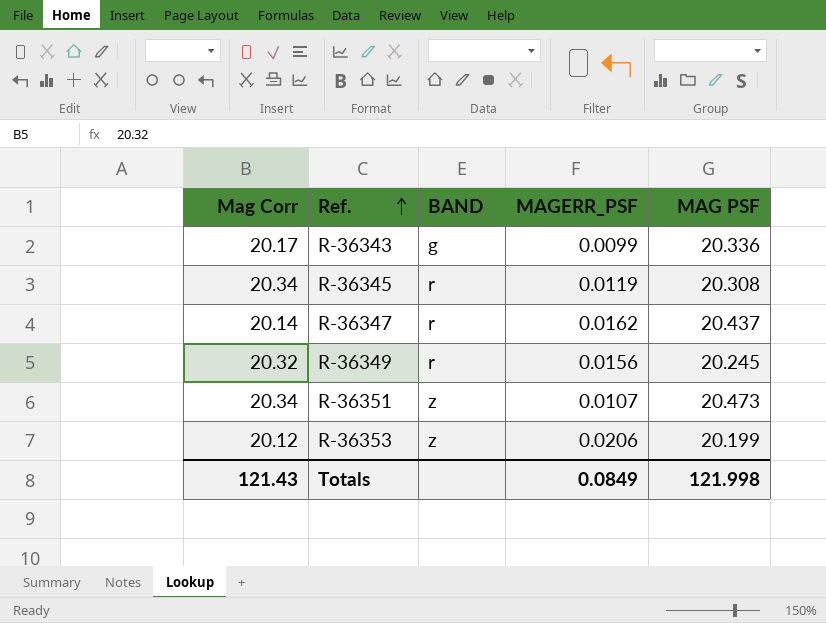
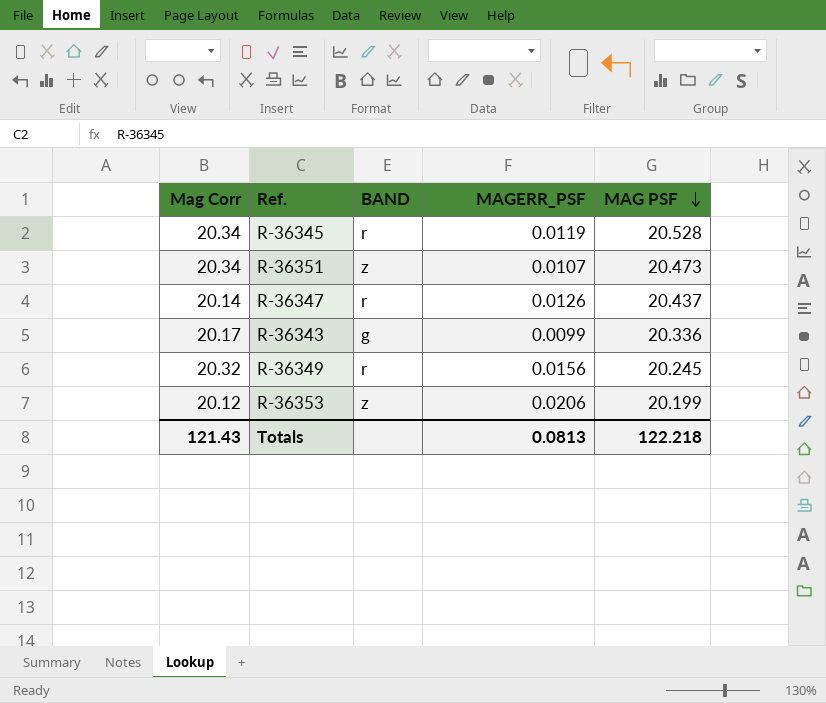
row order: Ref. ascending -> MAG PSF descending
R-36345 | MAG PSF: 20.308 -> 20.528
R-36347 | MAGERR_PSF: 0.0162 -> 0.0126
Totals | MAGERR_PSF: 0.0849 -> 0.0813
Totals | MAG PSF: 121.998 -> 122.218

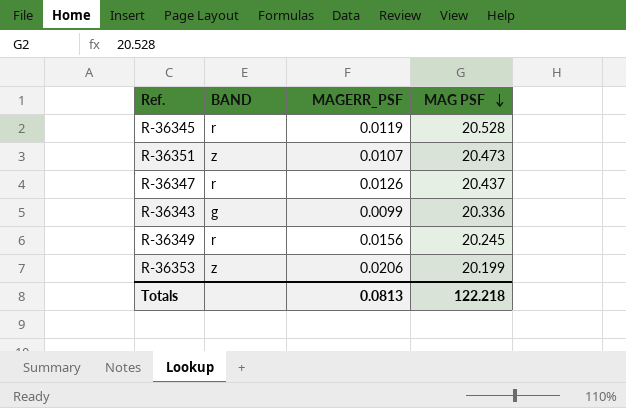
column Mag Corr | position: 1 -> none

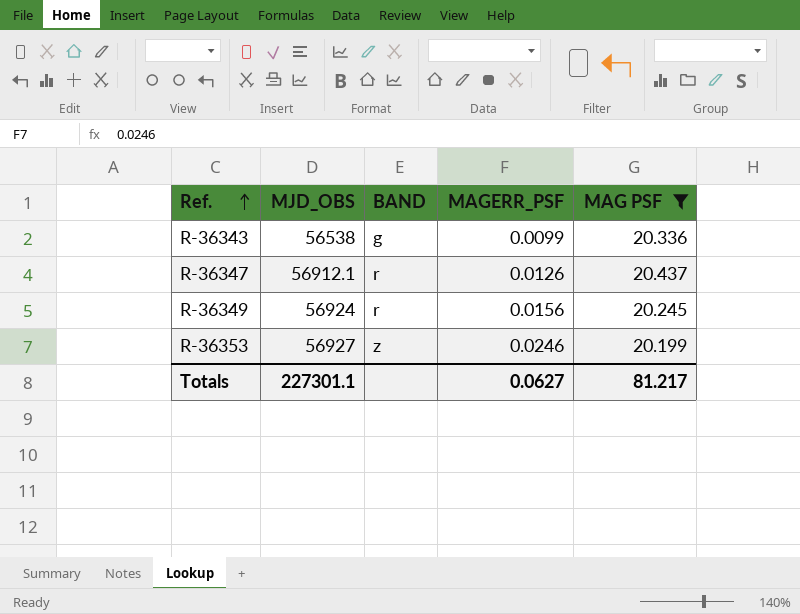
filter: none -> MAG PSF <= 20.437
row order: MAG PSF descending -> Ref. ascending
column MJD_OBS | position: none -> 2
R-36353 | MAGERR_PSF: 0.0206 -> 0.0246
Totals | MAGERR_PSF: 0.0813 -> 0.0627
Totals | MAG PSF: 122.218 -> 81.217

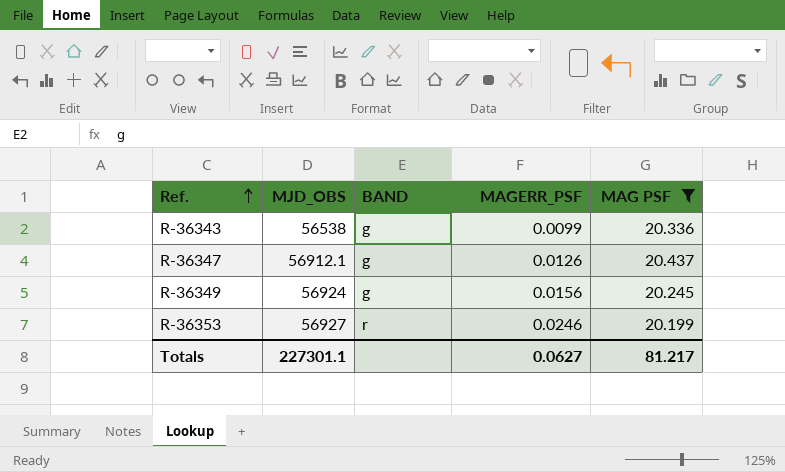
R-36347 | BAND: r -> g
R-36349 | BAND: r -> g
R-36353 | BAND: z -> r

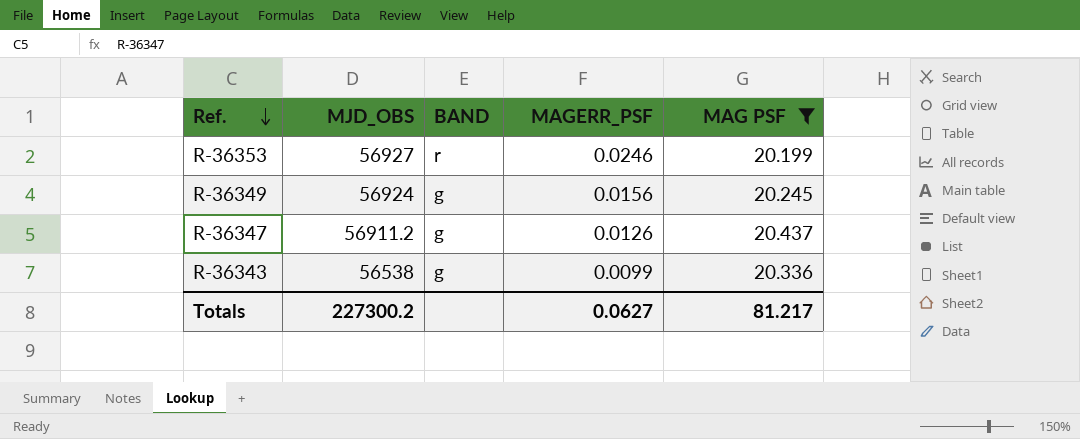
row order: Ref. ascending -> Ref. descending
R-36347 | MJD_OBS: 56912.1 -> 56911.2
Totals | MJD_OBS: 227301.1 -> 227300.2

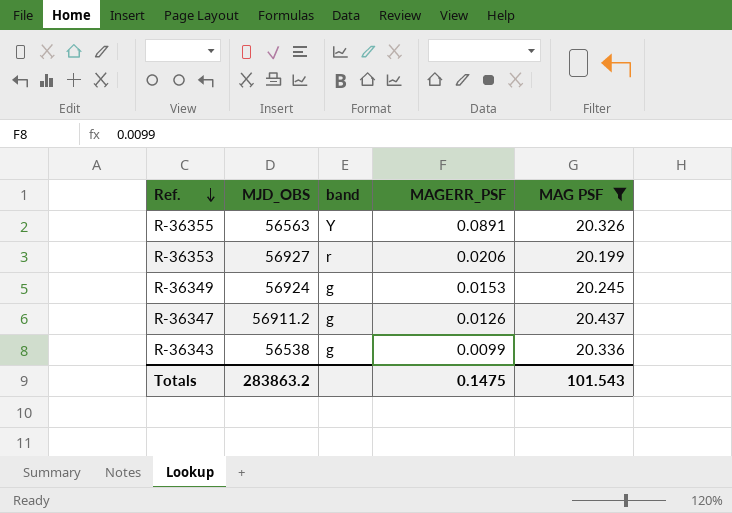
column name: BAND -> band
row R-36355: none -> 56563 | Y | 0.0891 | 20.326
R-36353 | MAGERR_PSF: 0.0246 -> 0.0206
R-36349 | MAGERR_PSF: 0.0156 -> 0.0153
Totals | MJD_OBS: 227300.2 -> 283863.2
Totals | MAGERR_PSF: 0.0627 -> 0.1475
Totals | MAG PSF: 81.217 -> 101.543

